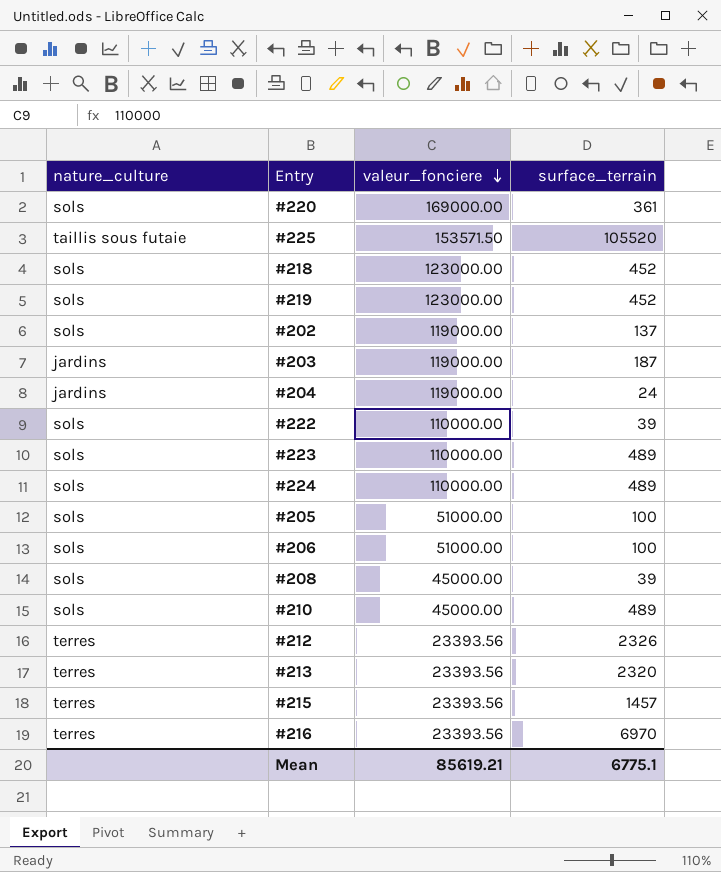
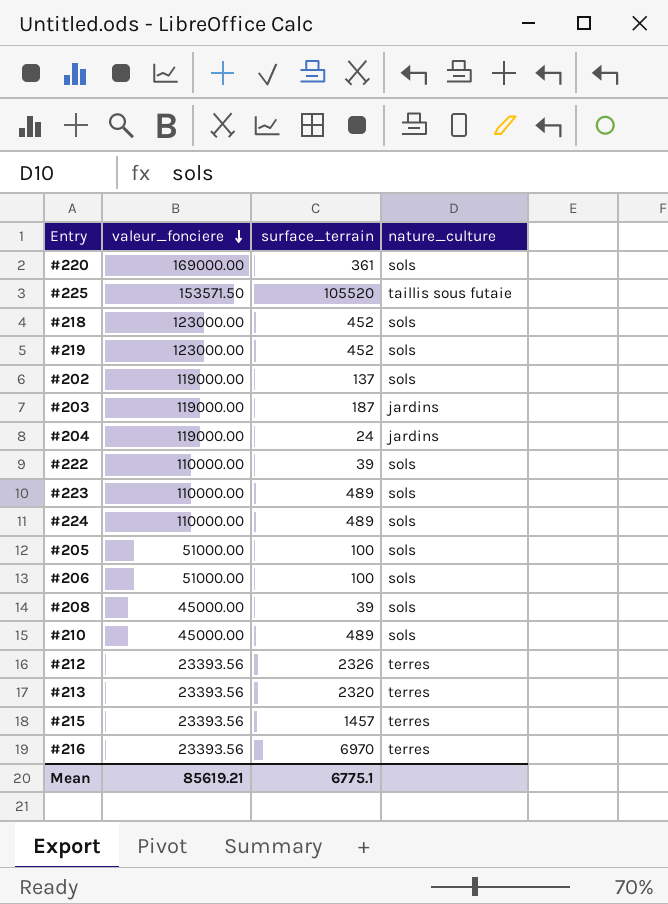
column nature_culture | position: 1 -> 4

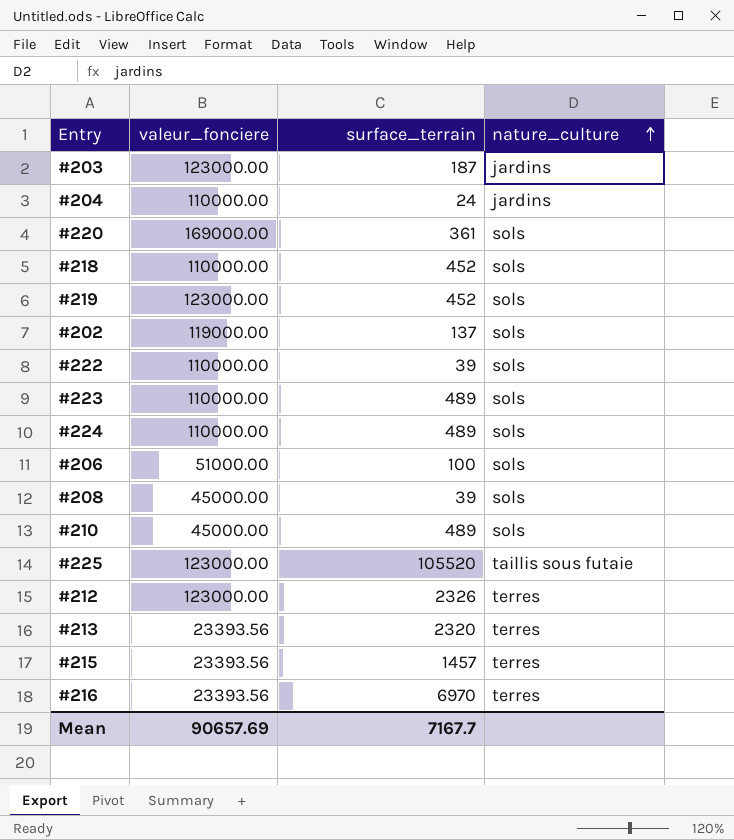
row order: valeur_fonciere descending -> nature_culture ascending
row #205: 51000.00 | 100 | sols -> none
#203 | valeur_fonciere: 119000.00 -> 123000.00
#204 | valeur_fonciere: 119000.00 -> 110000.00
#218 | valeur_fonciere: 123000.00 -> 110000.00
#225 | valeur_fonciere: 153571.50 -> 123000.00
#212 | valeur_fonciere: 23393.56 -> 123000.00
Mean | valeur_fonciere: 85619.21 -> 90657.69
Mean | surface_terrain: 6775.1 -> 7167.7

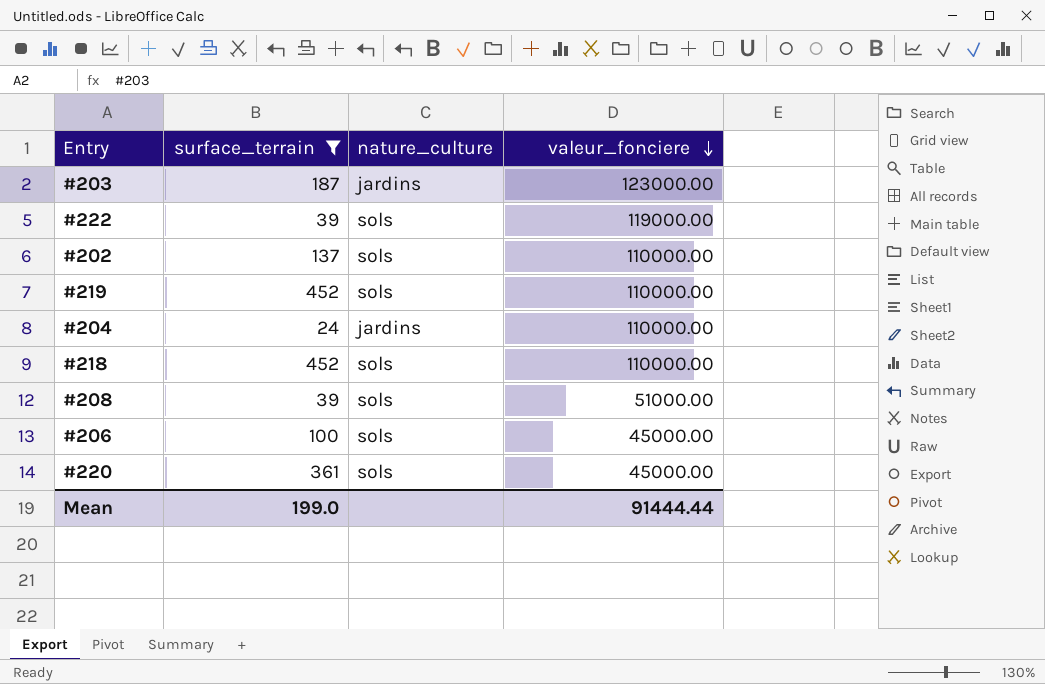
filter: none -> surface_terrain <= 452
row order: nature_culture ascending -> valeur_fonciere descending
column valeur_fonciere | position: 2 -> 4
#222 | valeur_fonciere: 110000.00 -> 119000.00
#202 | valeur_fonciere: 119000.00 -> 110000.00
#219 | valeur_fonciere: 123000.00 -> 110000.00
#208 | valeur_fonciere: 45000.00 -> 51000.00
#206 | valeur_fonciere: 51000.00 -> 45000.00
#220 | valeur_fonciere: 169000.00 -> 45000.00
Mean | surface_terrain: 7167.7 -> 199.0
Mean | valeur_fonciere: 90657.69 -> 91444.44

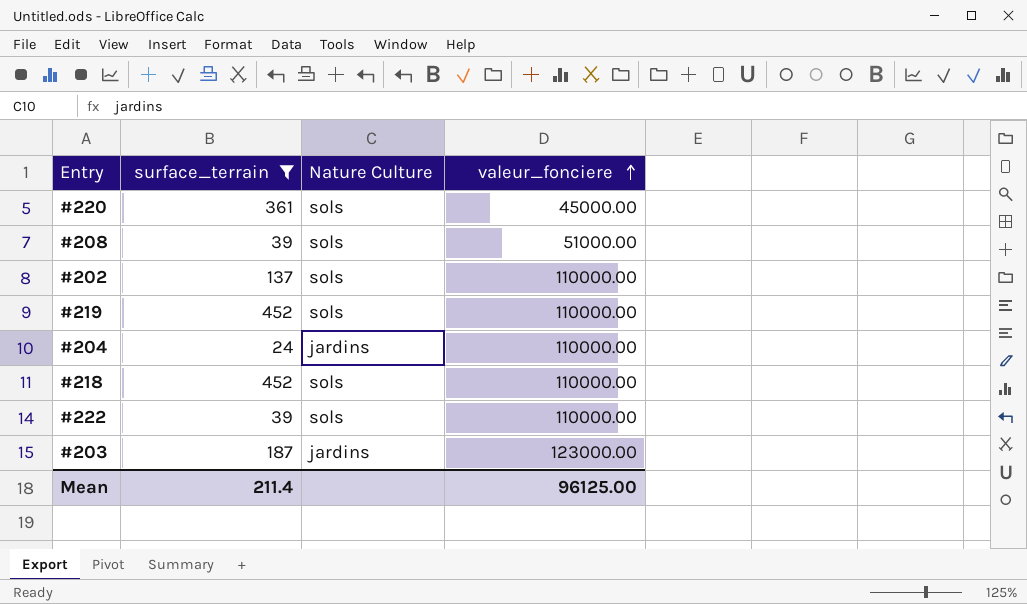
row order: valeur_fonciere descending -> valeur_fonciere ascending
column name: nature_culture -> Nature Culture
row #206: 100 | sols | 45000.00 -> none
#222 | valeur_fonciere: 119000.00 -> 110000.00
Mean | surface_terrain: 199.0 -> 211.4
Mean | valeur_fonciere: 91444.44 -> 96125.00

